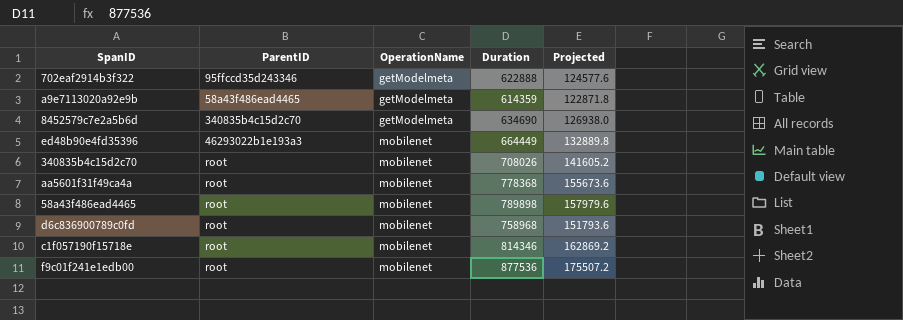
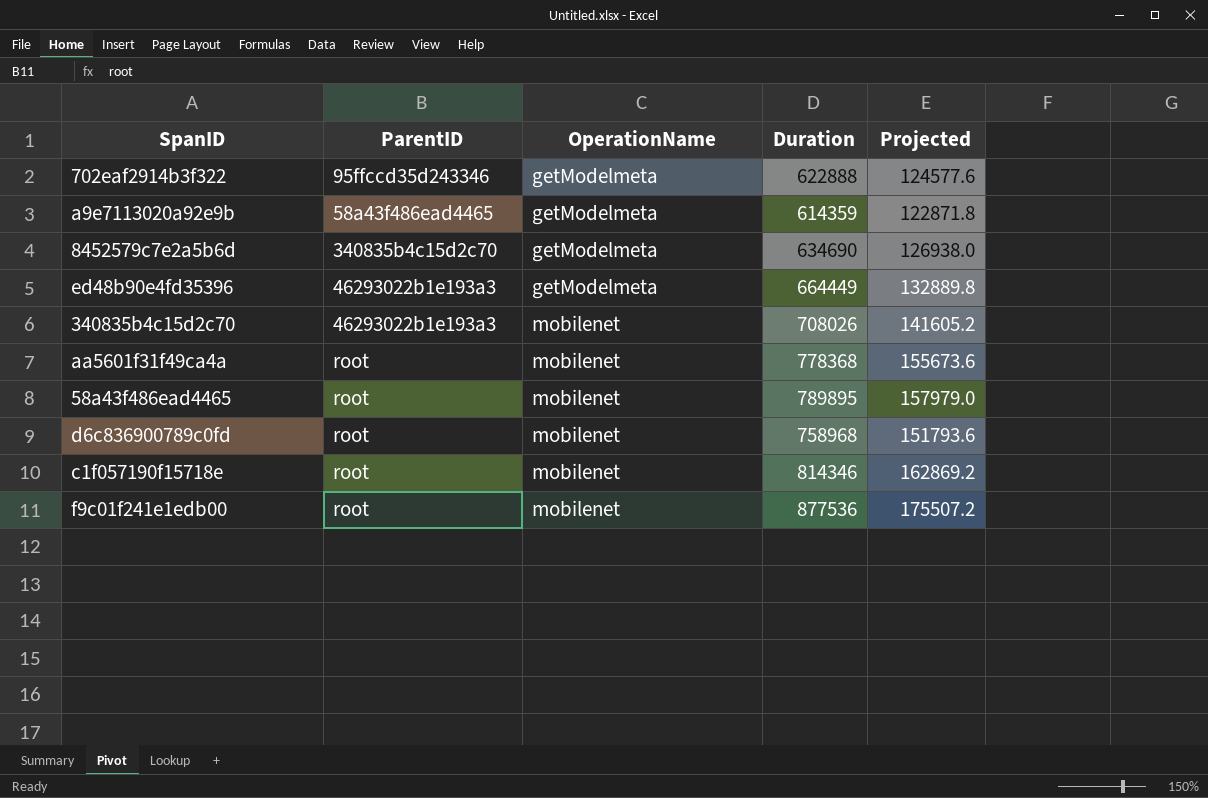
ed48b90e4fd35396 | OperationName: mobilenet -> getModelmeta
340835b4c15d2c70 | ParentID: root -> 46293022b1e193a3
58a43f486ead4465 | Duration: 789898 -> 789895
58a43f486ead4465 | Projected: 157979.6 -> 157979.0

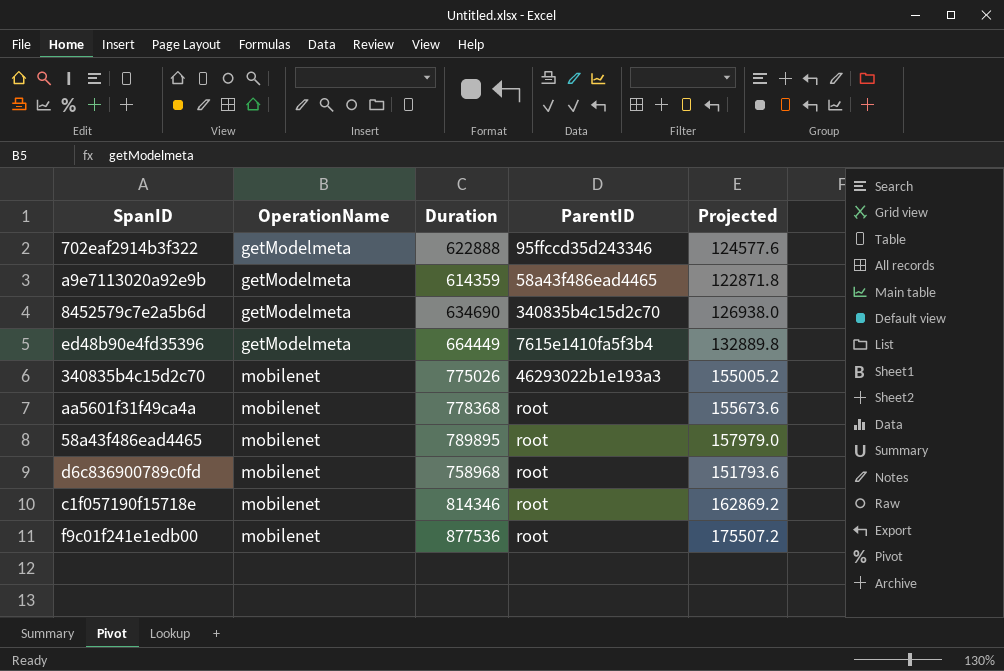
column ParentID | position: 2 -> 4
ed48b90e4fd35396 | ParentID: 46293022b1e193a3 -> 7615e1410fa5f3b4
340835b4c15d2c70 | Duration: 708026 -> 775026
340835b4c15d2c70 | Projected: 141605.2 -> 155005.2

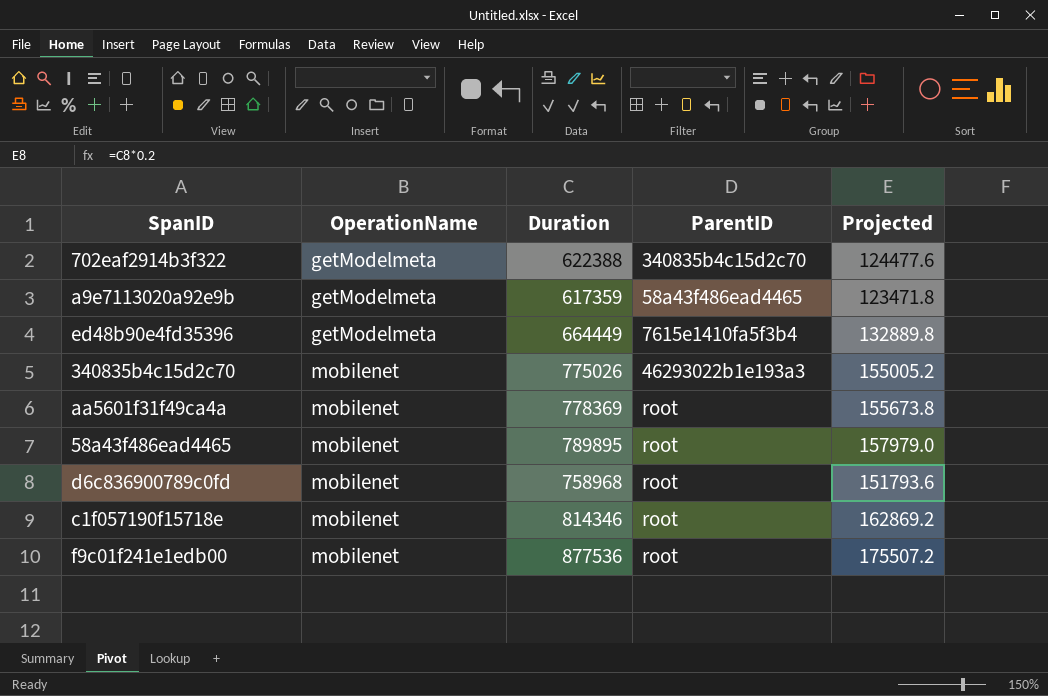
row 8452579c7e2a5b6d: getModelmeta | 634690 | 340835b4c15d2c70 | 126938.0 -> none
702eaf2914b3f322 | Duration: 622888 -> 622388
702eaf2914b3f322 | ParentID: 95ffccd35d243346 -> 340835b4c15d2c70
702eaf2914b3f322 | Projected: 124577.6 -> 124477.6
a9e7113020a92e9b | Duration: 614359 -> 617359
a9e7113020a92e9b | Projected: 122871.8 -> 123471.8
aa5601f31f49ca4a | Duration: 778368 -> 778369
aa5601f31f49ca4a | Projected: 155673.6 -> 155673.8

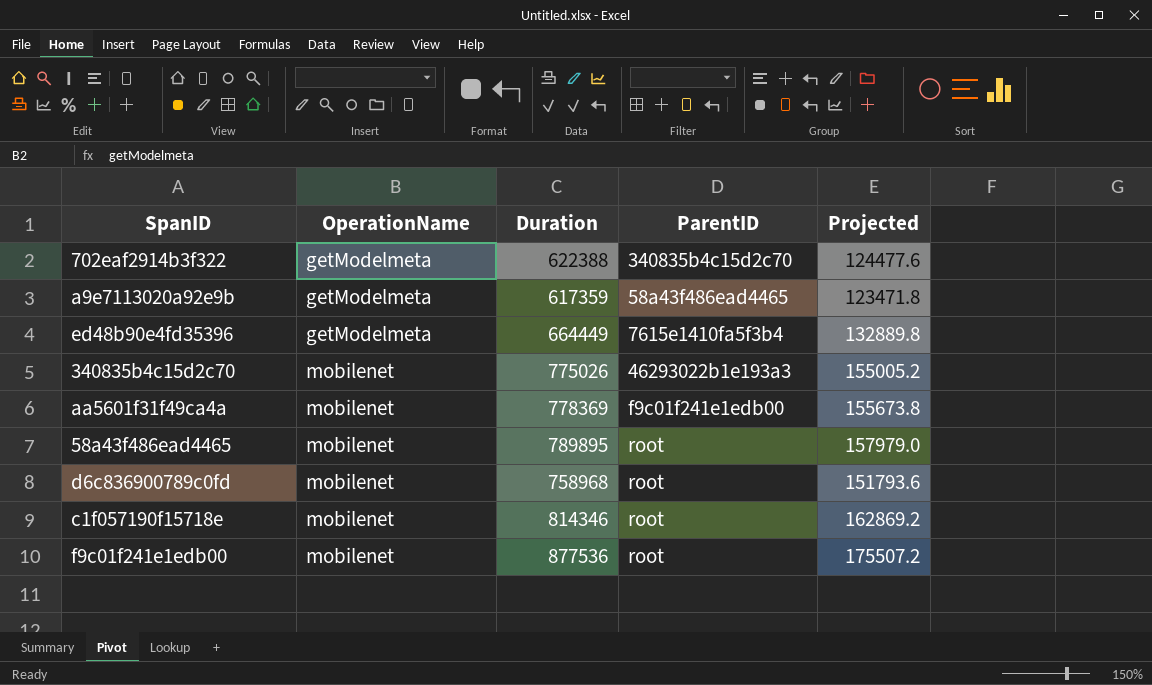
aa5601f31f49ca4a | ParentID: root -> f9c01f241e1edb00

